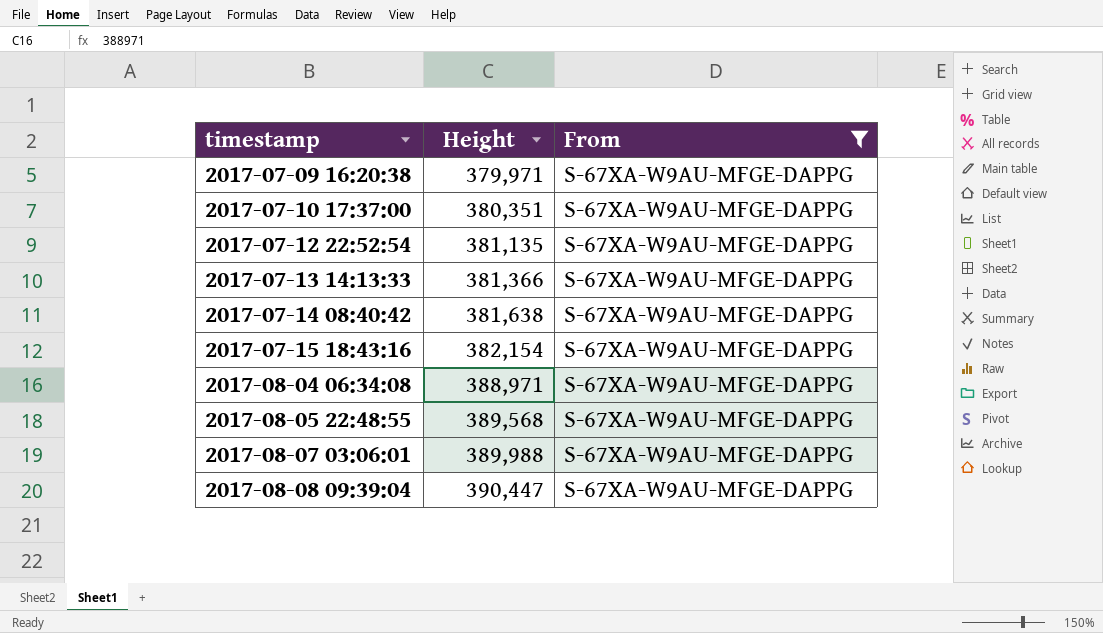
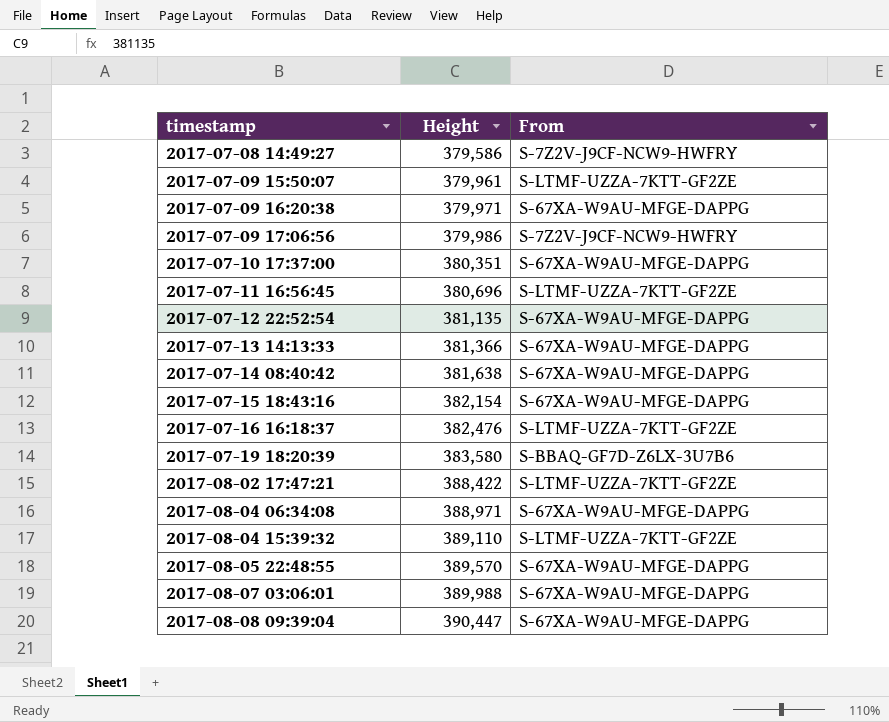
filter: From = S-67XA-W9AU-MFGE-DAPPG -> none
2017-08-05 22:48:55 | Height: 389,568 -> 389,570

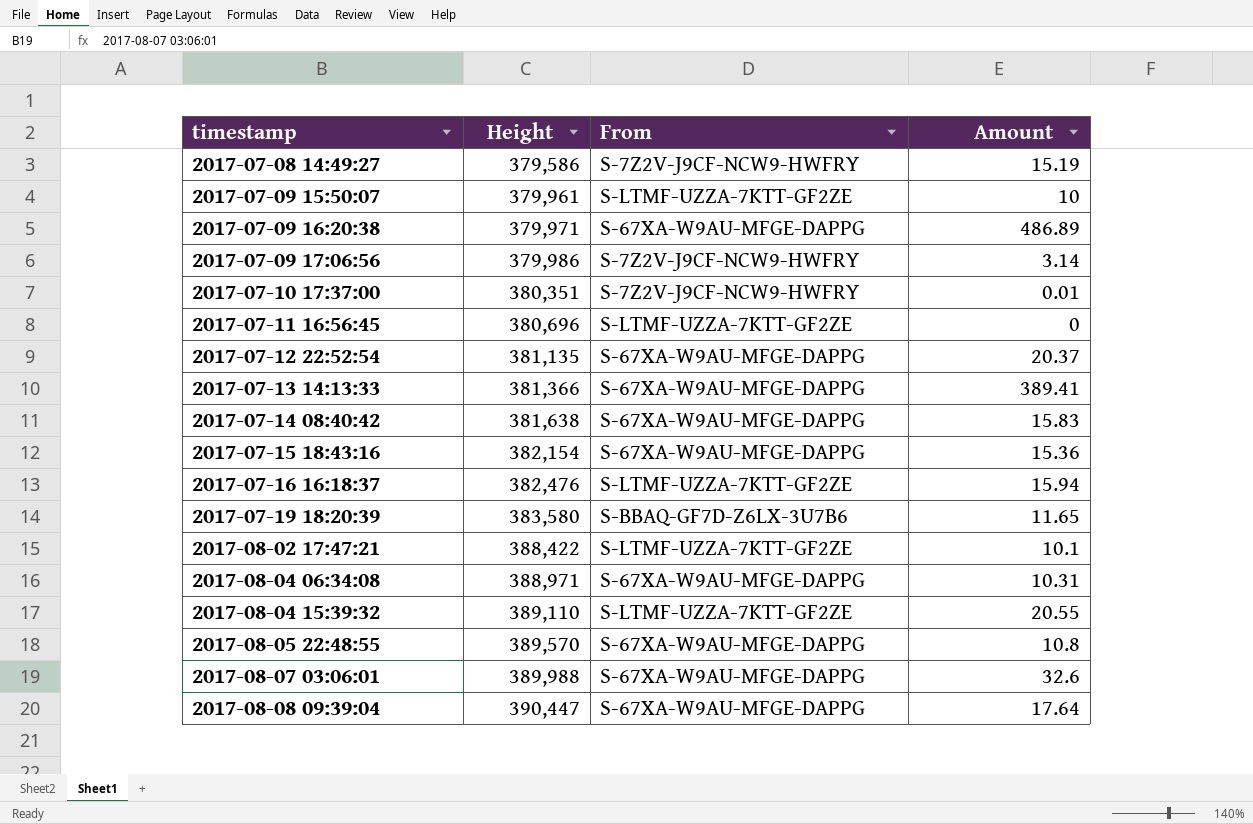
column Amount | position: none -> 4
2017-07-10 17:37:00 | From: S-67XA-W9AU-MFGE-DAPPG -> S-7Z2V-J9CF-NCW9-HWFRY

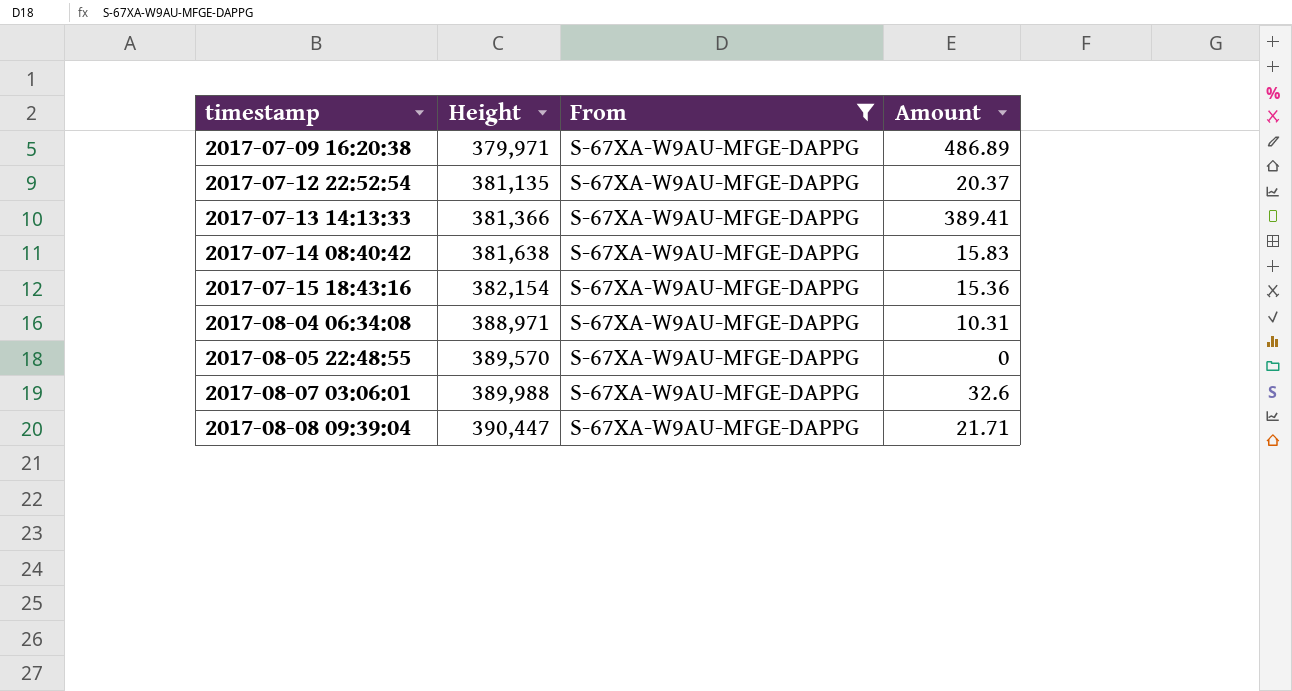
filter: none -> From = S-67XA-W9AU-MFGE-DAPPG
2017-08-05 22:48:55 | Amount: 10.8 -> 0
2017-08-08 09:39:04 | Amount: 17.64 -> 21.71

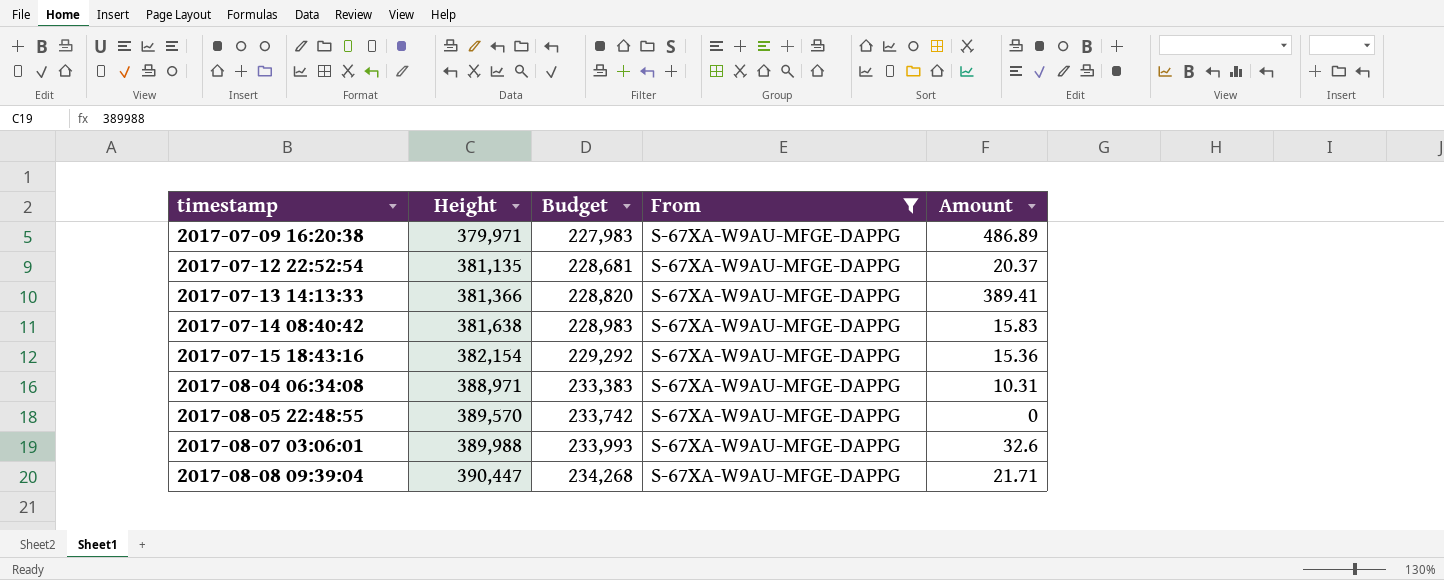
column Budget | formula: none -> [Height] * 0.6

